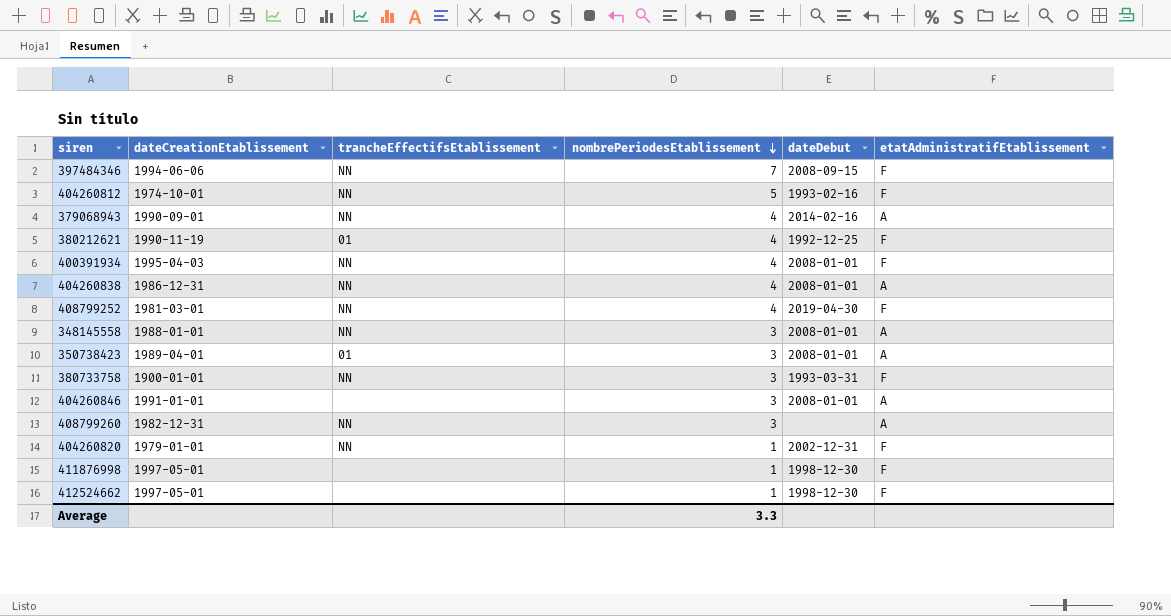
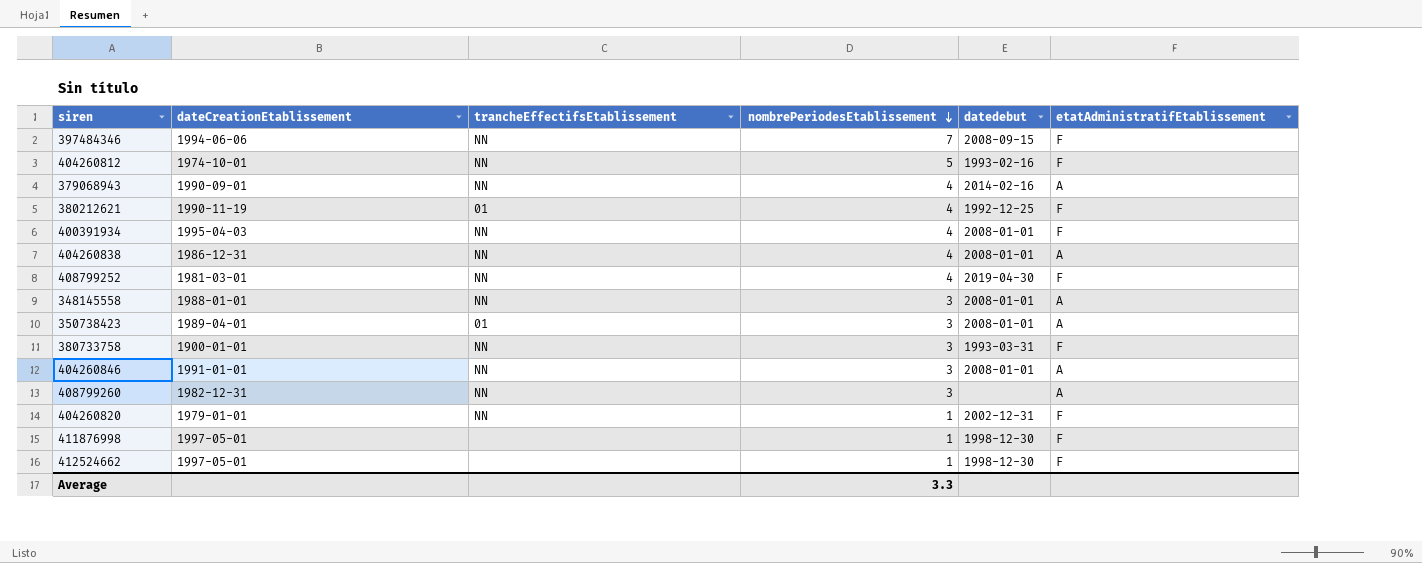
column name: dateDebut -> datedebut
404260846 | trancheEffectifsEtablissement: none -> NN

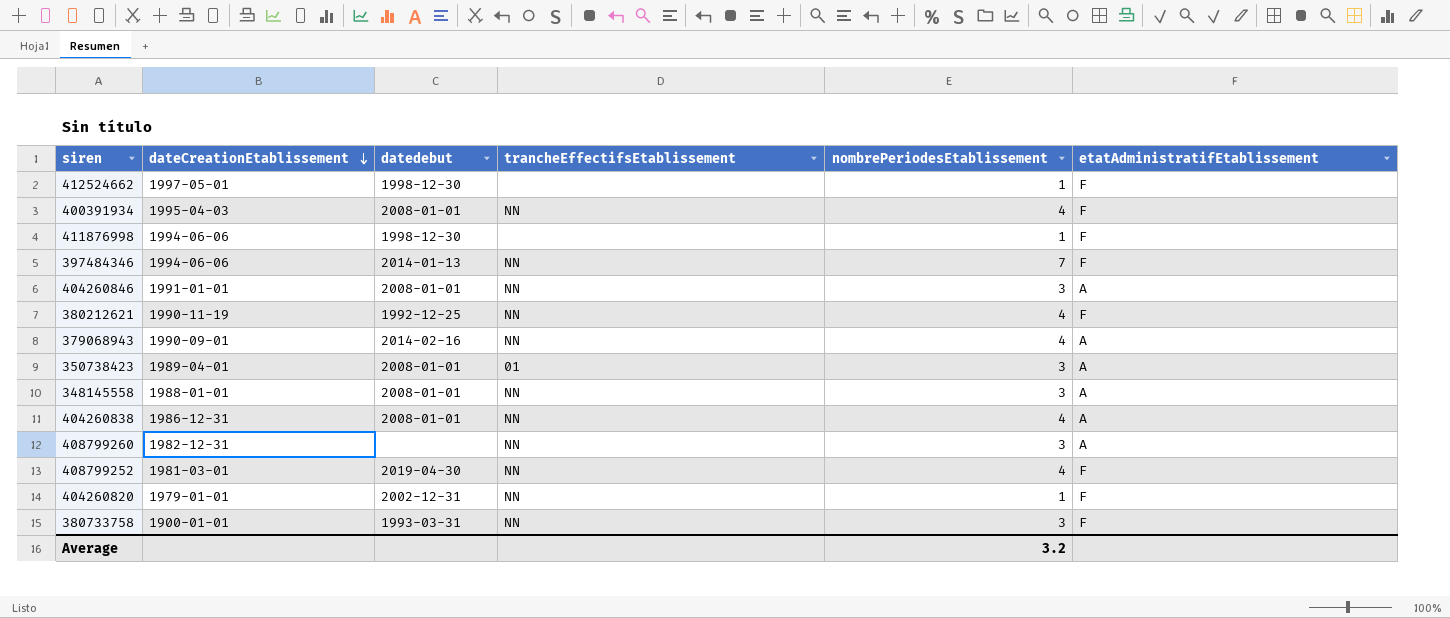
row order: nombrePeriodesEtablissement descending -> dateCreationEtablissement descending
column datedebut | position: 5 -> 3
row 404260812: 1974-10-01 | NN | 5 | 1993-02-16 | F -> none
411876998 | dateCreationEtablissement: 1997-05-01 -> 1994-06-06
397484346 | datedebut: 2008-09-15 -> 2014-01-13
380212621 | trancheEffectifsEtablissement: 01 -> NN
Average | nombrePeriodesEtablissement: 3.3 -> 3.2

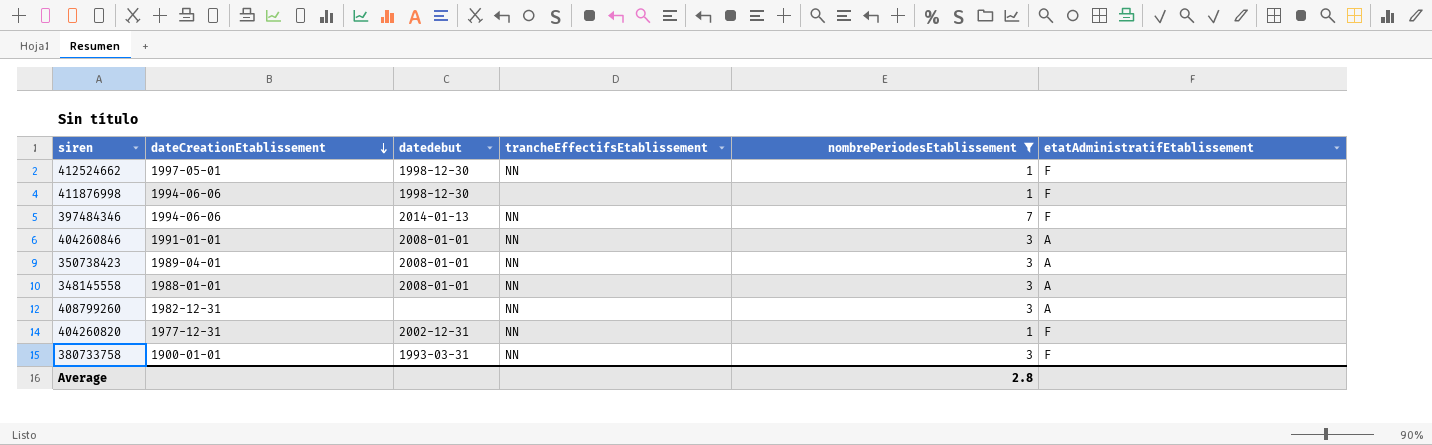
filter: none -> nombrePeriodesEtablissement != 4
412524662 | trancheEffectifsEtablissement: none -> NN
350738423 | trancheEffectifsEtablissement: 01 -> NN
404260820 | dateCreationEtablissement: 1979-01-01 -> 1977-12-31
Average | nombrePeriodesEtablissement: 3.2 -> 2.8

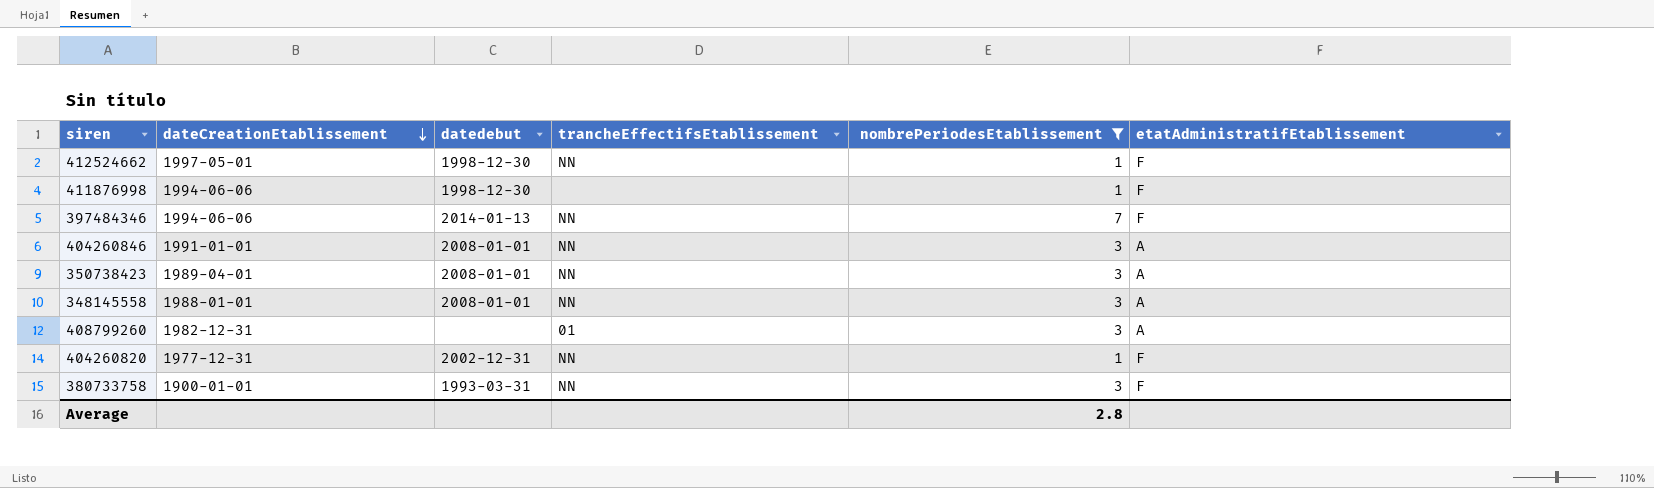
408799260 | trancheEffectifsEtablissement: NN -> 01

